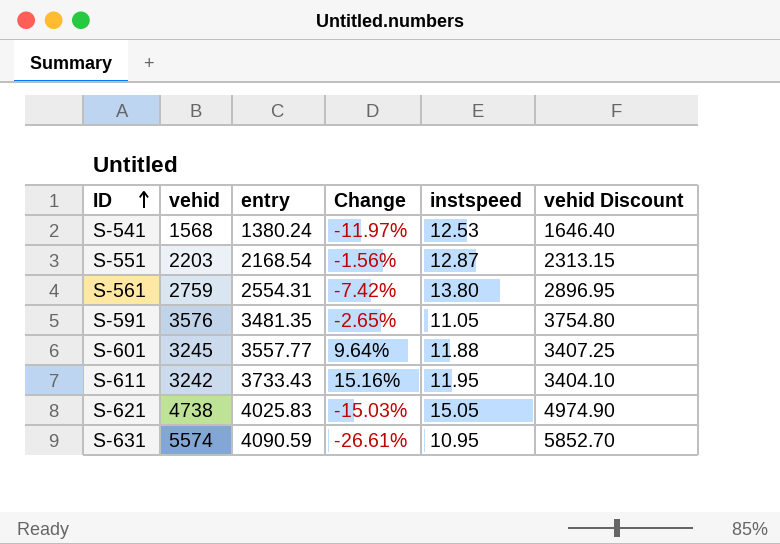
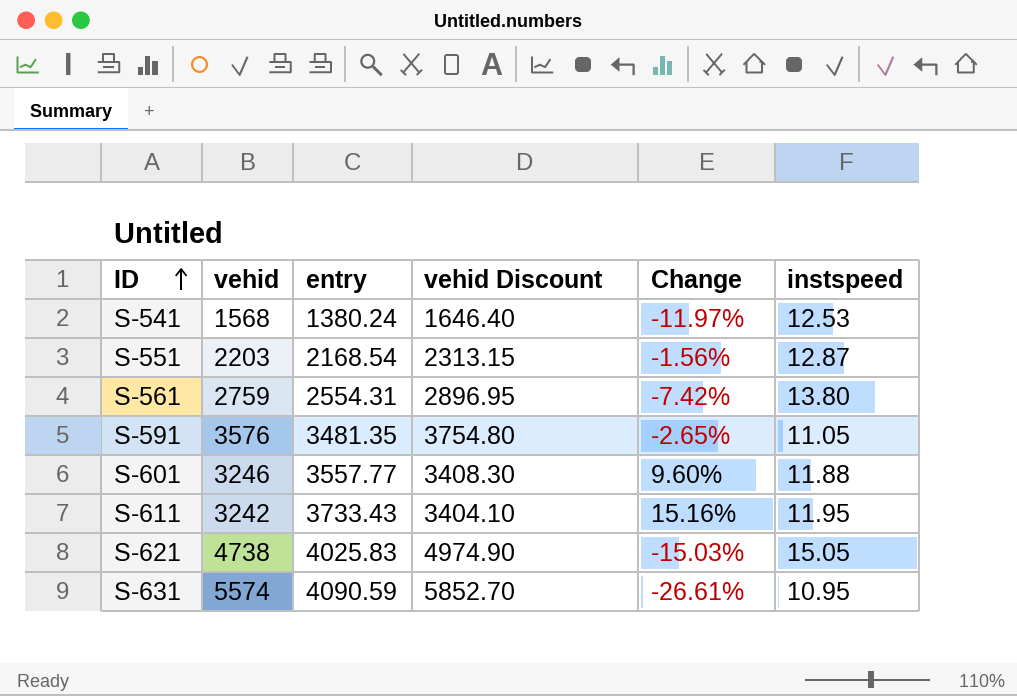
column vehid Discount | position: 6 -> 4
S-601 | vehid: 3245 -> 3246
S-601 | vehid Discount: 3407.25 -> 3408.30
S-601 | Change: 9.64% -> 9.60%

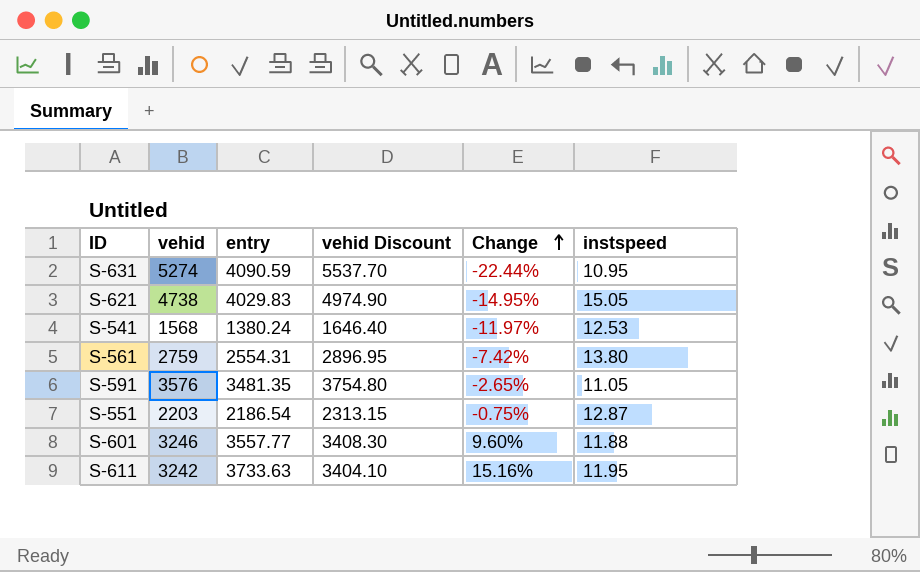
row order: ID ascending -> Change ascending
S-631 | vehid: 5574 -> 5274
S-631 | vehid Discount: 5852.70 -> 5537.70
S-631 | Change: -26.61% -> -22.44%
S-621 | entry: 4025.83 -> 4029.83
S-621 | Change: -15.03% -> -14.95%
S-551 | entry: 2168.54 -> 2186.54
S-551 | Change: -1.56% -> -0.75%
S-611 | entry: 3733.43 -> 3733.63

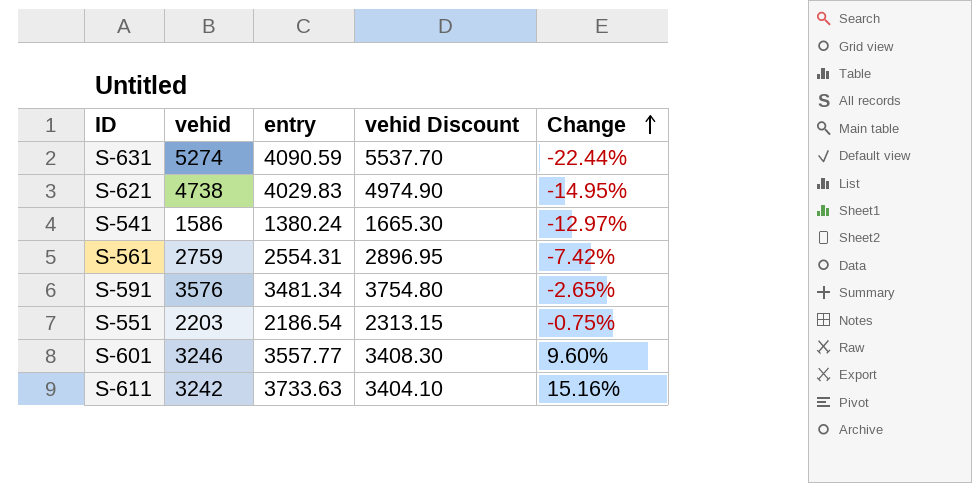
column instspeed | position: 6 -> none
S-541 | vehid: 1568 -> 1586
S-541 | vehid Discount: 1646.40 -> 1665.30
S-541 | Change: -11.97% -> -12.97%
S-591 | entry: 3481.35 -> 3481.34

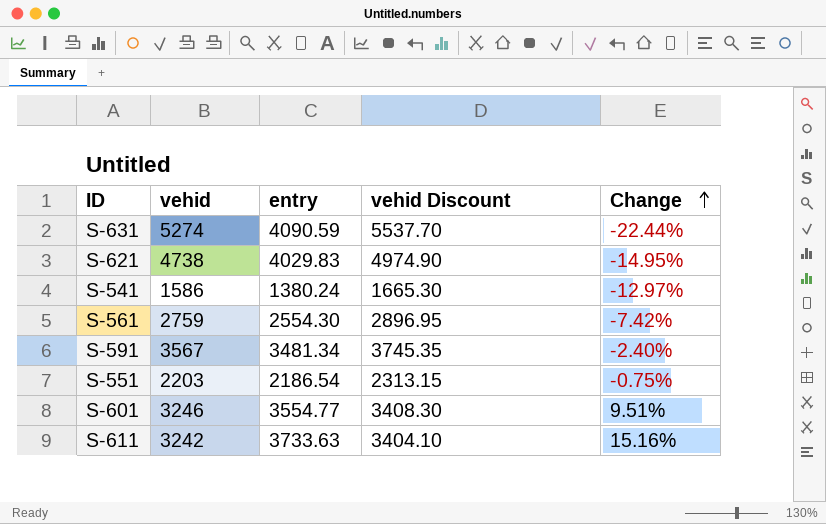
S-561 | entry: 2554.31 -> 2554.30
S-591 | vehid: 3576 -> 3567
S-591 | vehid Discount: 3754.80 -> 3745.35
S-591 | Change: -2.65% -> -2.40%
S-601 | entry: 3557.77 -> 3554.77
S-601 | Change: 9.60% -> 9.51%

